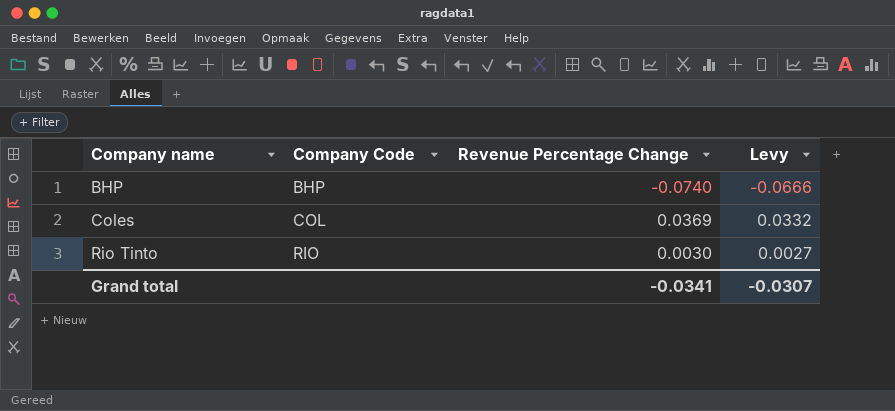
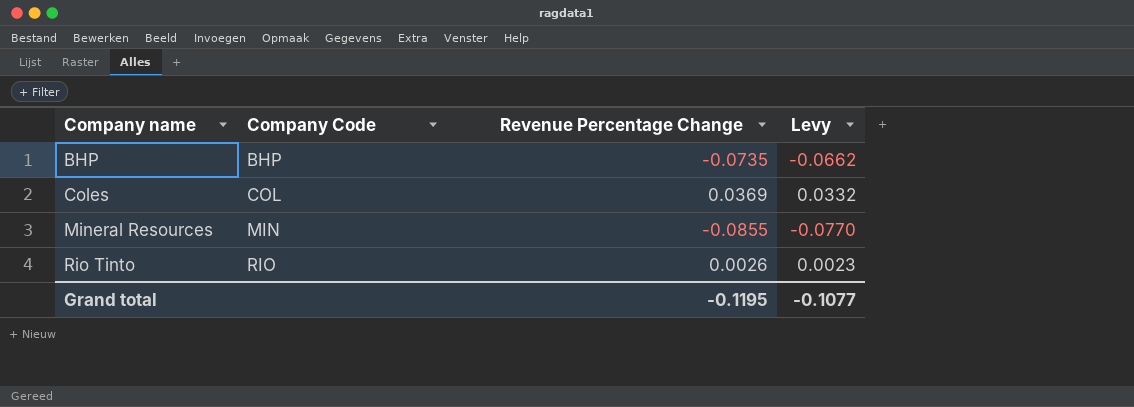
BHP | Revenue Percentage Change: -0.0740 -> -0.0735
BHP | Levy: -0.0666 -> -0.0662
row Mineral Resources: none -> MIN | -0.0855 | -0.0770
Rio Tinto | Revenue Percentage Change: 0.0030 -> 0.0026
Rio Tinto | Levy: 0.0027 -> 0.0023
Grand total | Revenue Percentage Change: -0.0341 -> -0.1195
Grand total | Levy: -0.0307 -> -0.1077

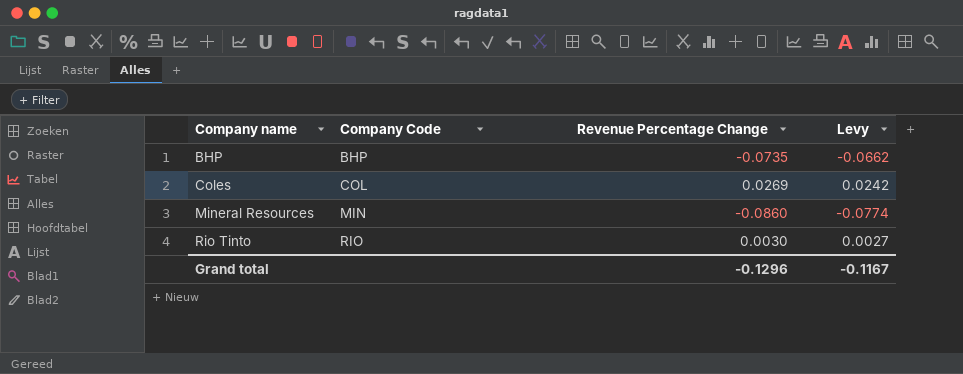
Coles | Revenue Percentage Change: 0.0369 -> 0.0269
Coles | Levy: 0.0332 -> 0.0242
Mineral Resources | Revenue Percentage Change: -0.0855 -> -0.0860
Mineral Resources | Levy: -0.0770 -> -0.0774
Rio Tinto | Revenue Percentage Change: 0.0026 -> 0.0030
Rio Tinto | Levy: 0.0023 -> 0.0027
Grand total | Revenue Percentage Change: -0.1195 -> -0.1296
Grand total | Levy: -0.1077 -> -0.1167

